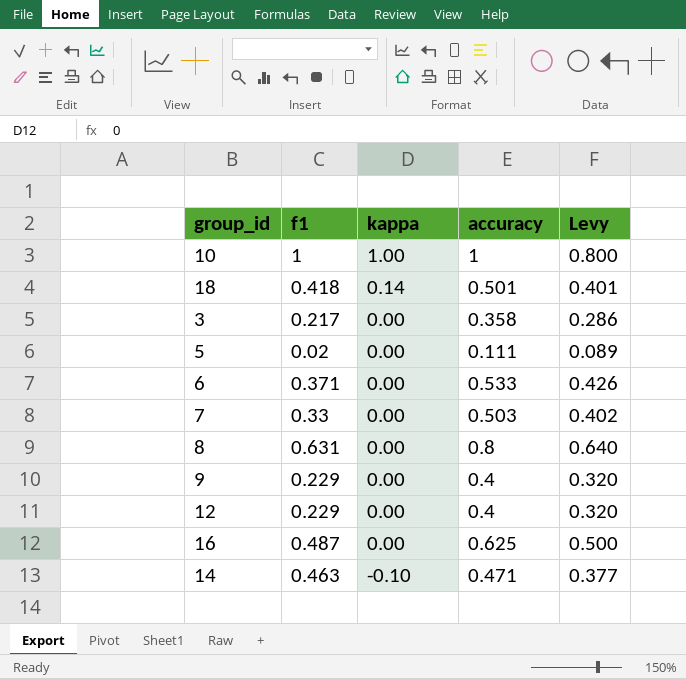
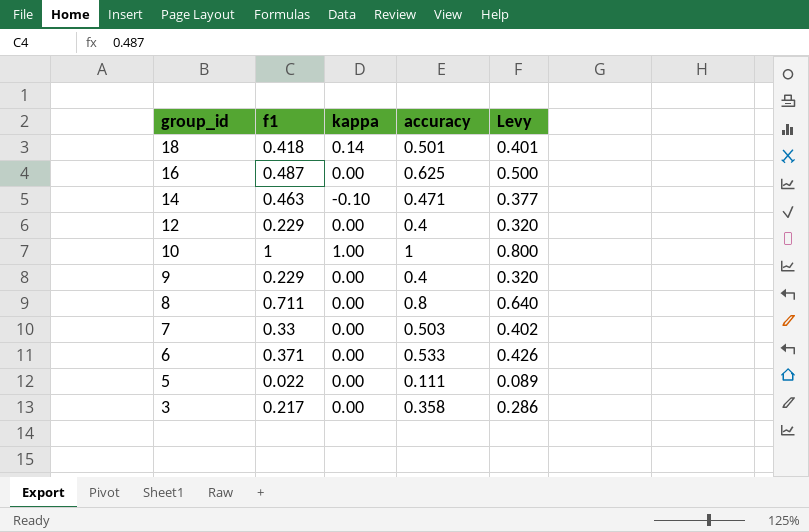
row order: kappa descending -> group_id descending
8 | f1: 0.631 -> 0.711
5 | f1: 0.02 -> 0.022

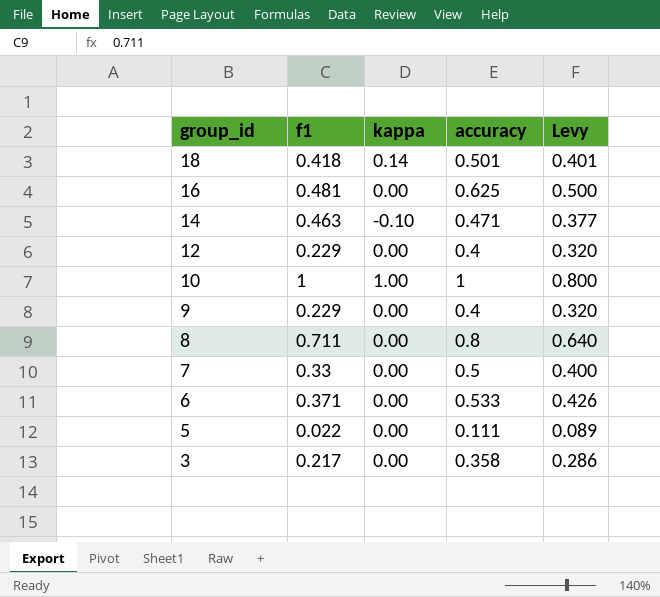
16 | f1: 0.487 -> 0.481
7 | accuracy: 0.503 -> 0.5
7 | Levy: 0.402 -> 0.400

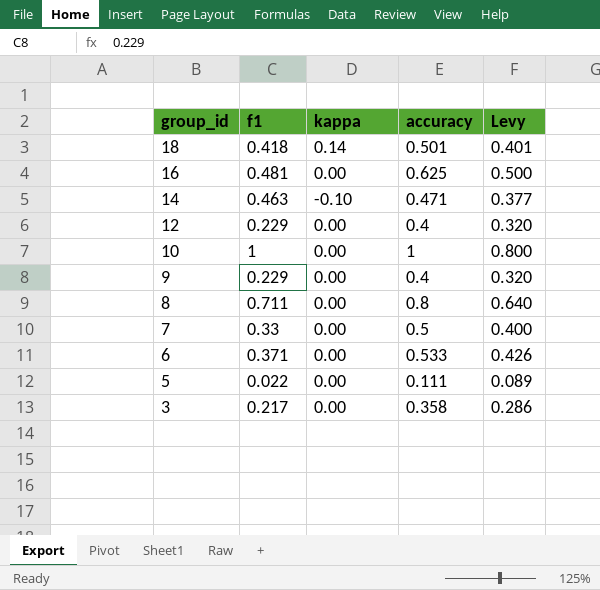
10 | kappa: 1.00 -> 0.00

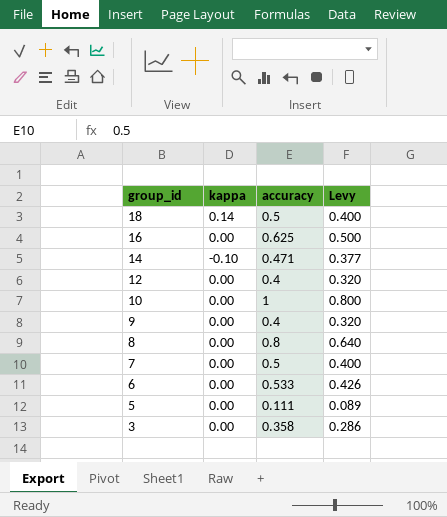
column f1 | position: 2 -> none
18 | accuracy: 0.501 -> 0.5
18 | Levy: 0.401 -> 0.400

